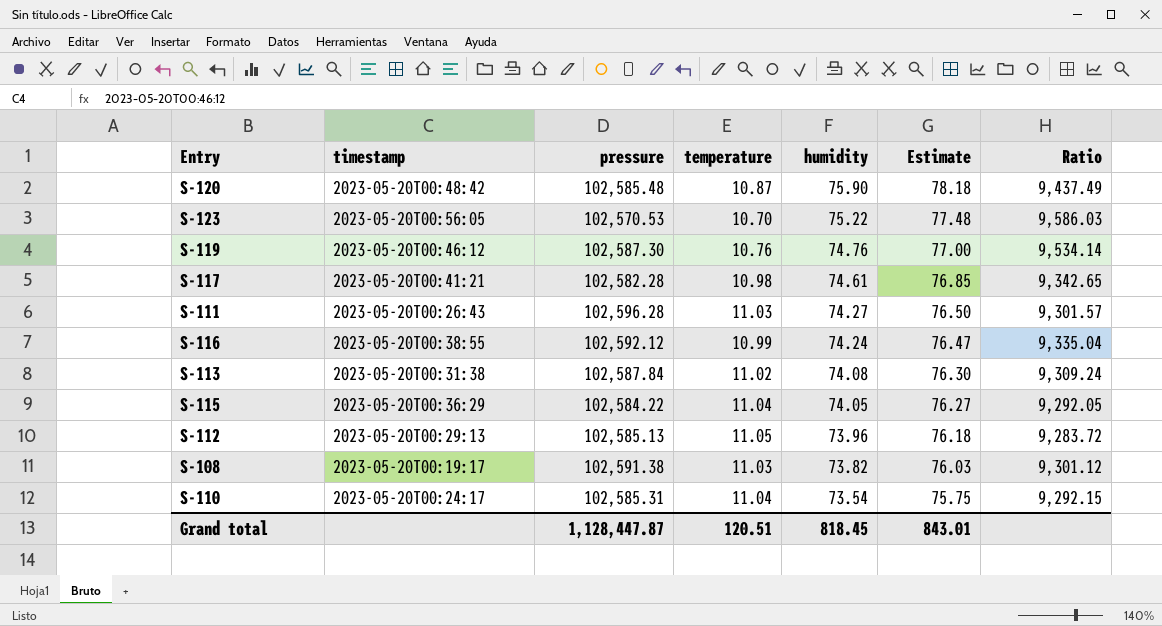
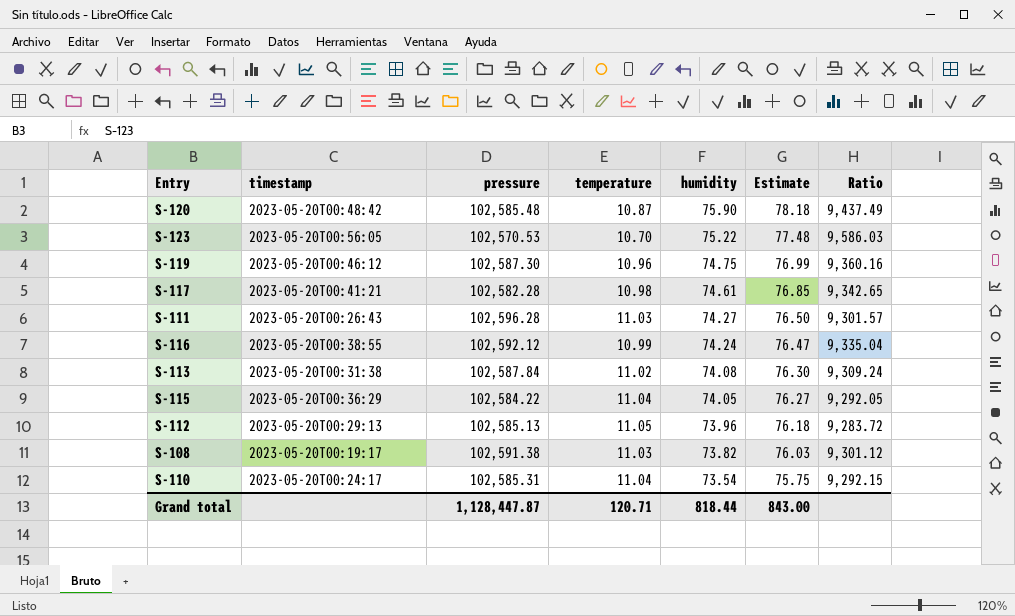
S-119 | temperature: 10.76 -> 10.96
S-119 | humidity: 74.76 -> 74.75
S-119 | Estimate: 77.00 -> 76.99
S-119 | Ratio: 9,534.14 -> 9,360.16
Grand total | temperature: 120.51 -> 120.71
Grand total | humidity: 818.45 -> 818.44
Grand total | Estimate: 843.01 -> 843.00

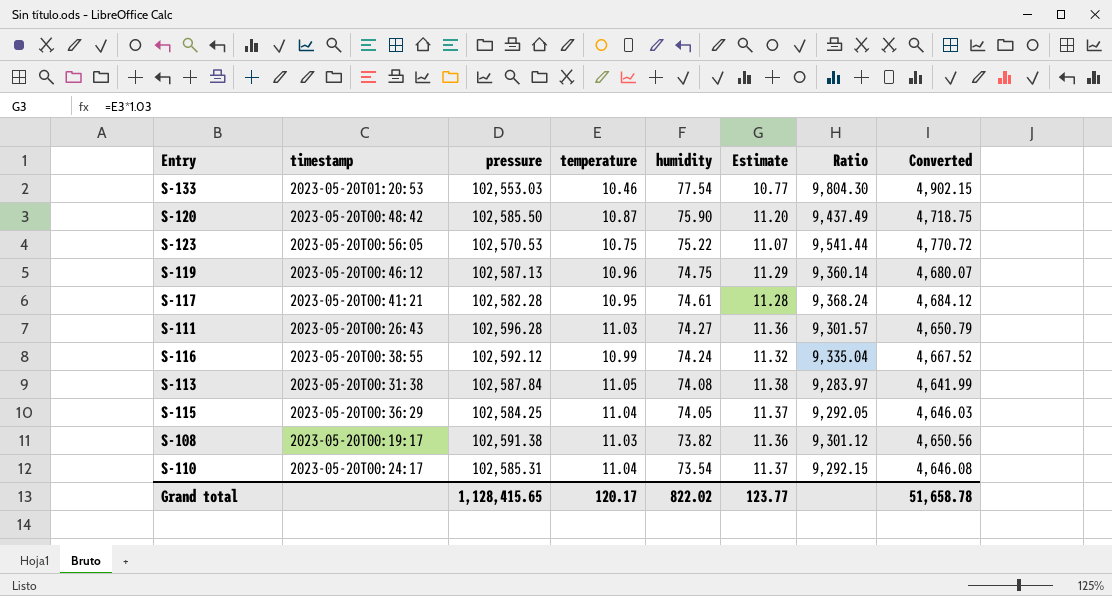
column Estimate | formula: [humidity] * 1.03 -> [temperature] * 1.03
column Converted | formula: none -> [Ratio] * 0.5
row S-112: 2023-05-20T00:29:13 | 102,585.13 | 11.05 | 73.96 | 76.18 | 9,283.72 -> none
row S-133: none -> 2023-05-20T01:20:53 | 102,553.03 | 10.46 | 77.54 | 10.77 | 9,804.30 | 4,902.15
S-120 | pressure: 102,585.48 -> 102,585.50
S-123 | temperature: 10.70 -> 10.75
S-123 | Ratio: 9,586.03 -> 9,541.44
S-119 | pressure: 102,587.30 -> 102,587.13
S-119 | Ratio: 9,360.16 -> 9,360.14
S-117 | temperature: 10.98 -> 10.95
S-117 | Ratio: 9,342.65 -> 9,368.24
S-113 | temperature: 11.02 -> 11.05
S-113 | Ratio: 9,309.24 -> 9,283.97
S-115 | pressure: 102,584.22 -> 102,584.25
Grand total | pressure: 1,128,447.87 -> 1,128,415.65
Grand total | temperature: 120.71 -> 120.17
Grand total | humidity: 818.44 -> 822.02
Grand total | Estimate: 843.00 -> 123.77

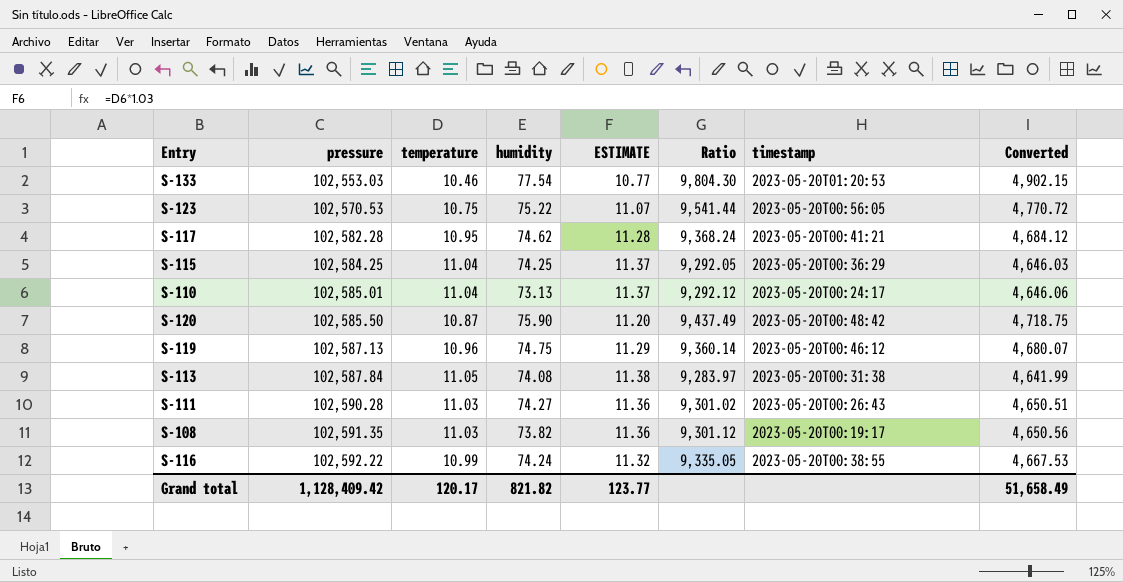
row order: humidity descending -> pressure ascending
column name: Estimate -> ESTIMATE
column timestamp | position: 2 -> 7
S-117 | humidity: 74.61 -> 74.62
S-115 | humidity: 74.05 -> 74.25
S-110 | pressure: 102,585.31 -> 102,585.01
S-110 | humidity: 73.54 -> 73.13
S-110 | Ratio: 9,292.15 -> 9,292.12
S-110 | Converted: 4,646.08 -> 4,646.06
S-111 | pressure: 102,596.28 -> 102,590.28
S-111 | Ratio: 9,301.57 -> 9,301.02
S-111 | Converted: 4,650.79 -> 4,650.51
S-108 | pressure: 102,591.38 -> 102,591.35
S-116 | pressure: 102,592.12 -> 102,592.22
S-116 | Ratio: 9,335.04 -> 9,335.05
S-116 | Converted: 4,667.52 -> 4,667.53
Grand total | pressure: 1,128,415.65 -> 1,128,409.42
Grand total | humidity: 822.02 -> 821.82
Grand total | Converted: 51,658.78 -> 51,658.49

